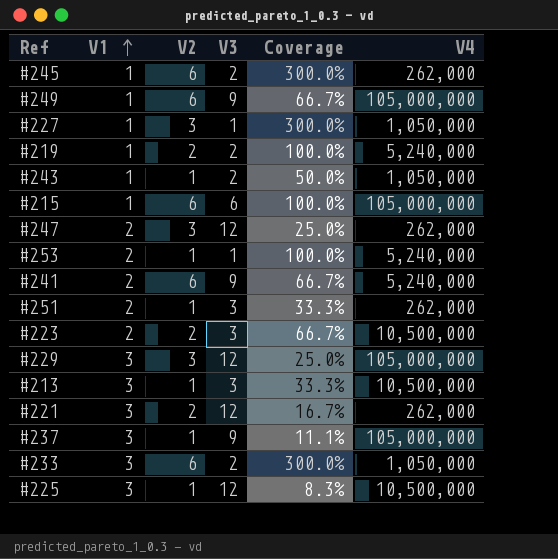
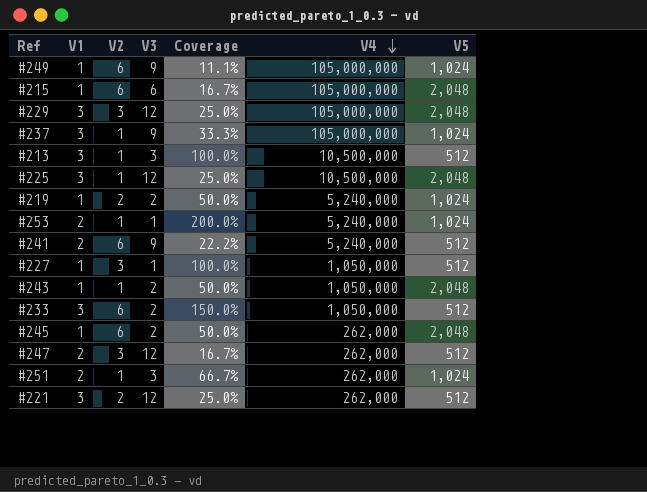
row order: V1 ascending -> V4 descending
column Coverage | formula: [V2] / [V3] -> [V1] / [V3]
column V5 | position: none -> 7
row #223: 2 | 2 | 3 | 66.7% | 10,500,000 -> none

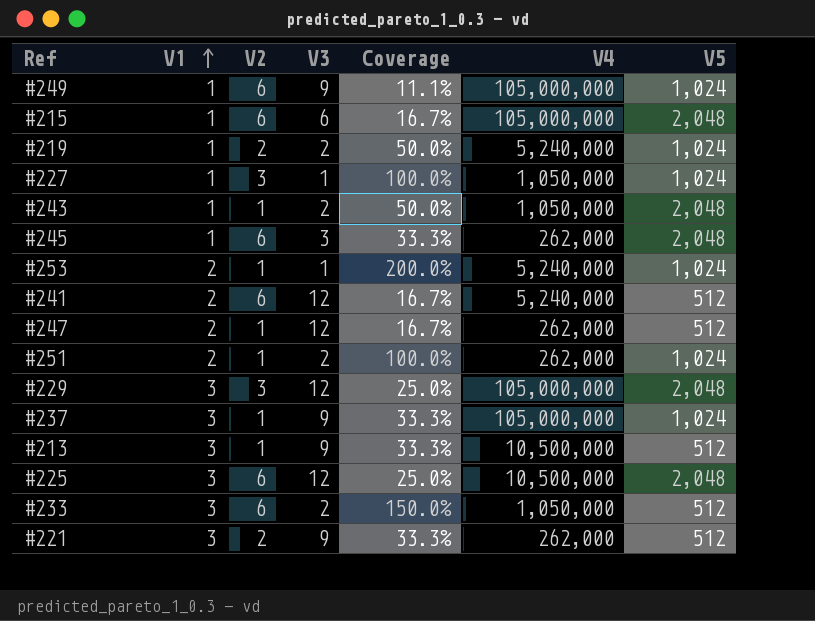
row order: V4 descending -> V1 ascending
#227 | V5: 512 -> 1,024
#245 | V3: 2 -> 3
#245 | Coverage: 50.0% -> 33.3%
#241 | V3: 9 -> 12
#241 | Coverage: 22.2% -> 16.7%
#247 | V2: 3 -> 1
#251 | V3: 3 -> 2
#251 | Coverage: 66.7% -> 100.0%
#213 | V3: 3 -> 9
#213 | Coverage: 100.0% -> 33.3%
#225 | V2: 1 -> 6
#221 | V3: 12 -> 9
#221 | Coverage: 25.0% -> 33.3%

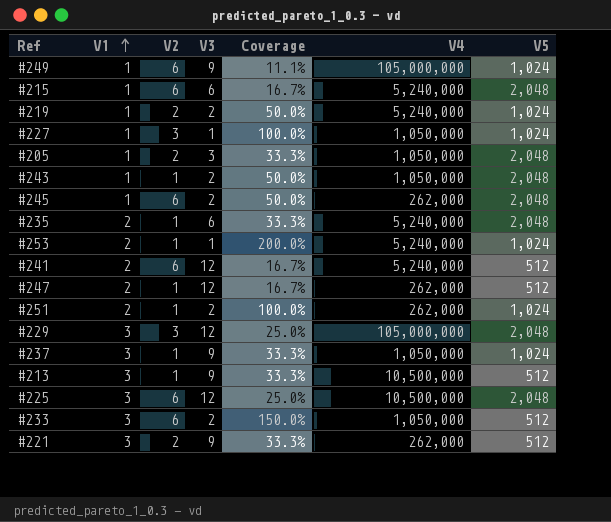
#215 | V4: 105,000,000 -> 5,240,000
row #205: none -> 1 | 2 | 3 | 33.3% | 1,050,000 | 2,048
#245 | V3: 3 -> 2
#245 | Coverage: 33.3% -> 50.0%
row #235: none -> 2 | 1 | 6 | 33.3% | 5,240,000 | 2,048
#237 | V4: 105,000,000 -> 1,050,000

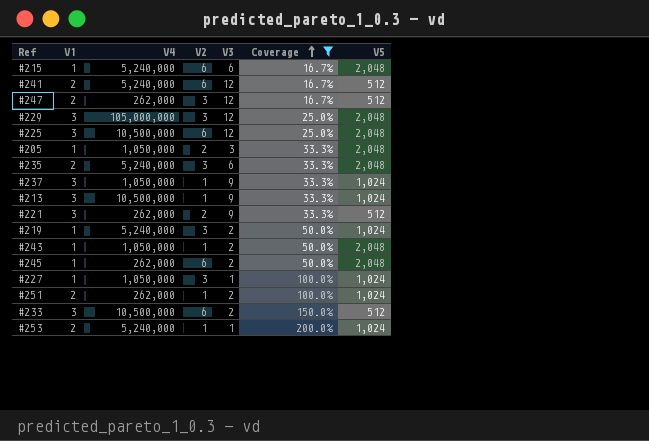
filter: none -> Coverage != 11.1%
row order: V1 ascending -> Coverage ascending
column V4 | position: 6 -> 3
#247 | V2: 1 -> 3
#235 | V2: 1 -> 3
#213 | V5: 512 -> 1,024
#219 | V2: 2 -> 3
#233 | V4: 1,050,000 -> 10,500,000

